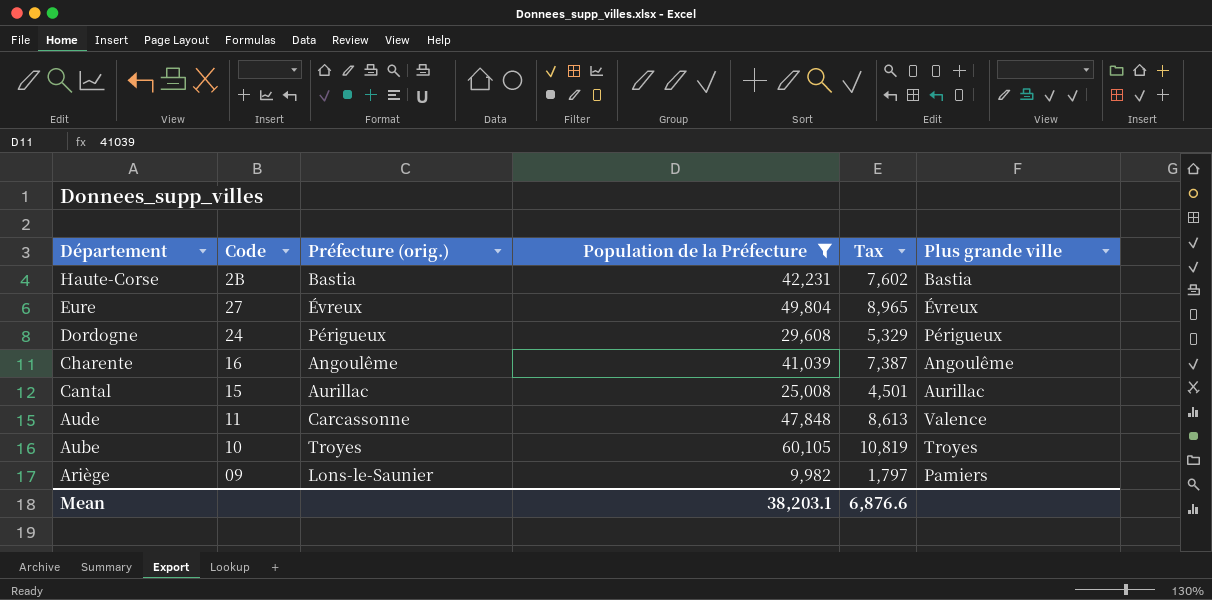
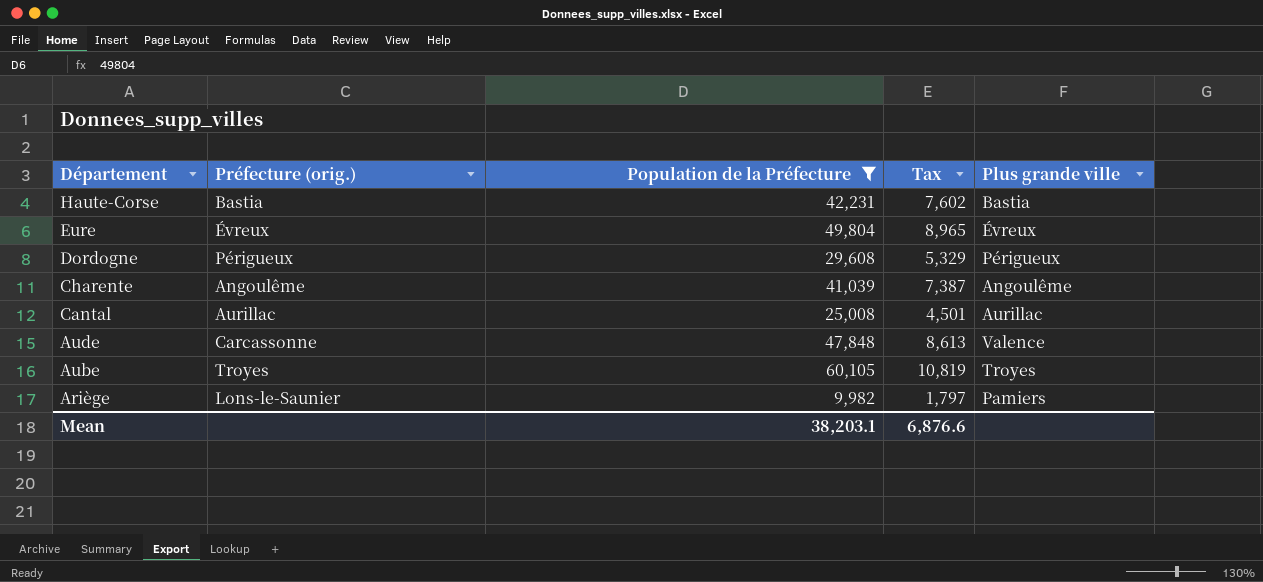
column Code | position: 2 -> none

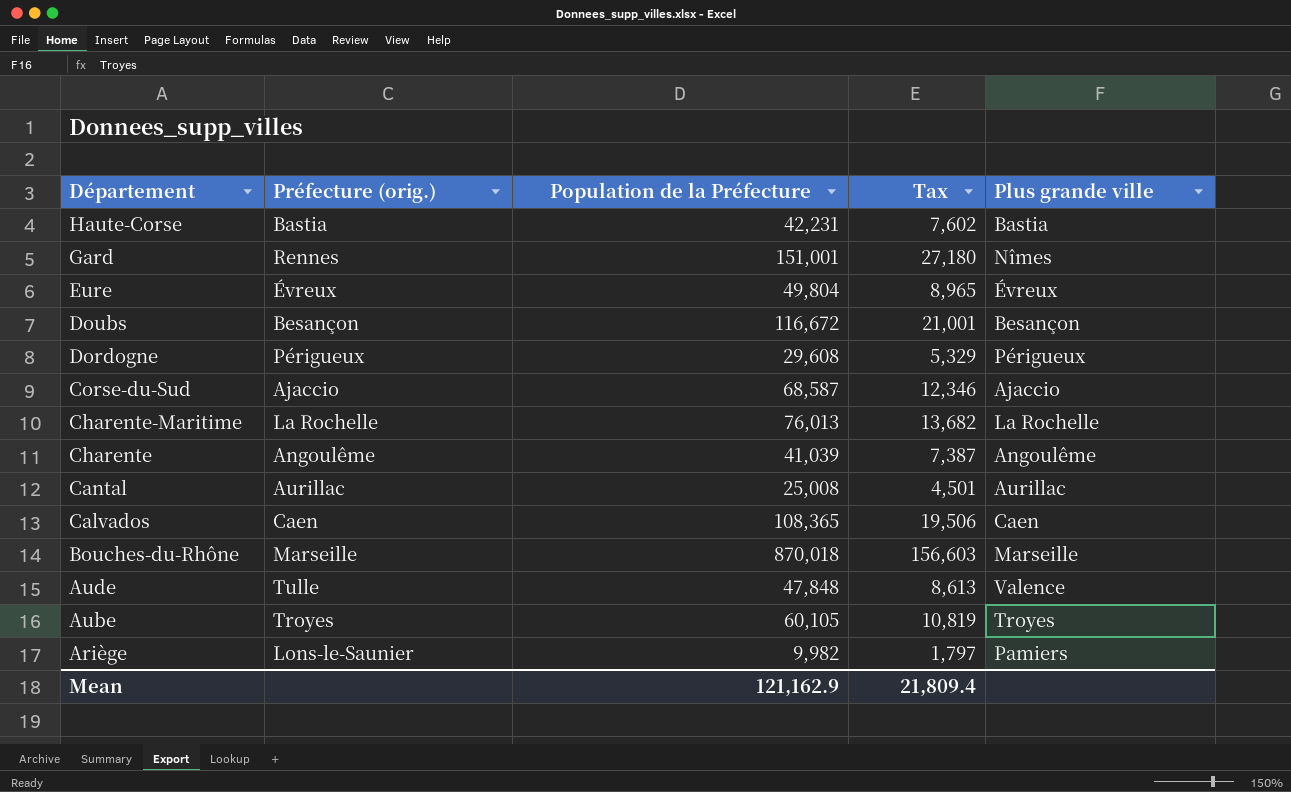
filter: Population de la Préfecture <= 60,105 -> none
Aude | Préfecture (orig.): Carcassonne -> Tulle
Mean | Population de la Préfecture: 38,203.1 -> 121,162.9
Mean | Tax: 6,876.6 -> 21,809.4

